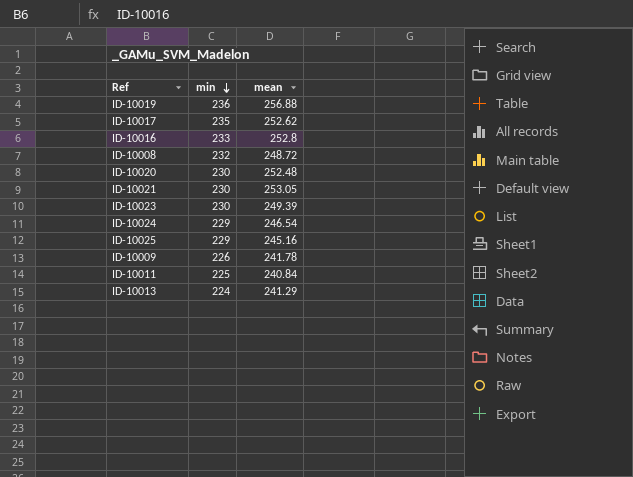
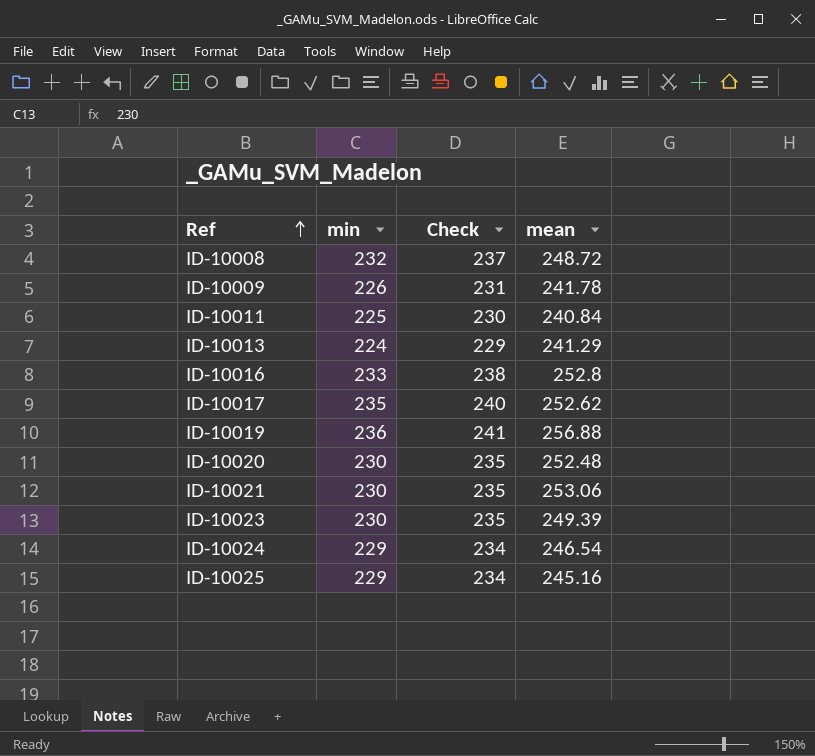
row order: min descending -> Ref ascending
column Check | formula: none -> [min] + 5
ID-10021 | mean: 253.05 -> 253.06

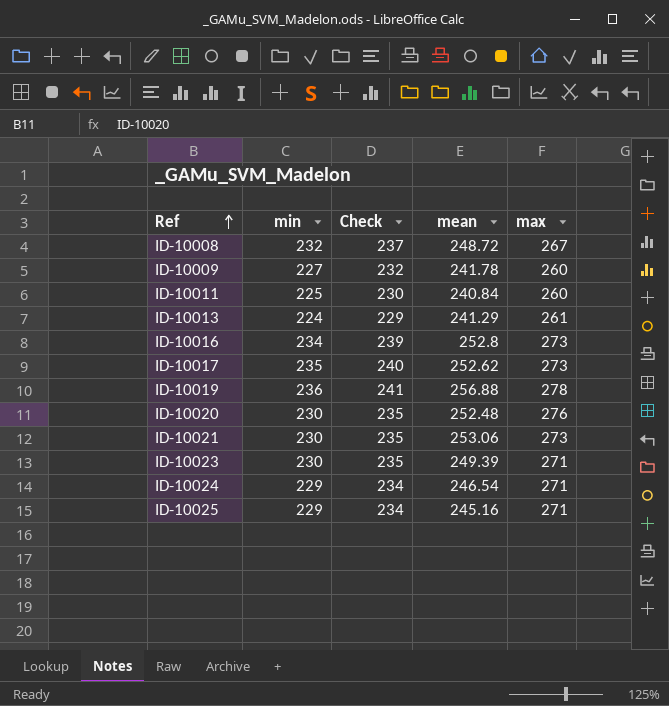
column max | position: none -> 5
ID-10009 | min: 226 -> 227
ID-10009 | Check: 231 -> 232
ID-10016 | min: 233 -> 234
ID-10016 | Check: 238 -> 239

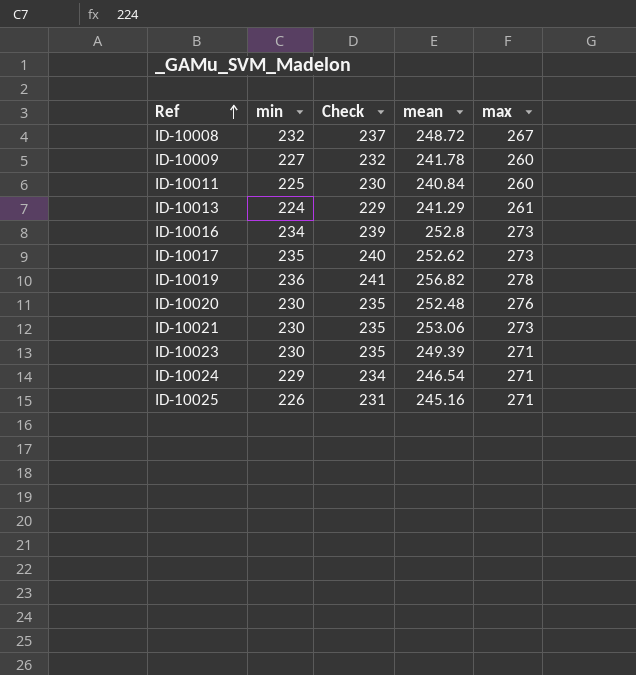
ID-10019 | mean: 256.88 -> 256.82
ID-10025 | min: 229 -> 226
ID-10025 | Check: 234 -> 231

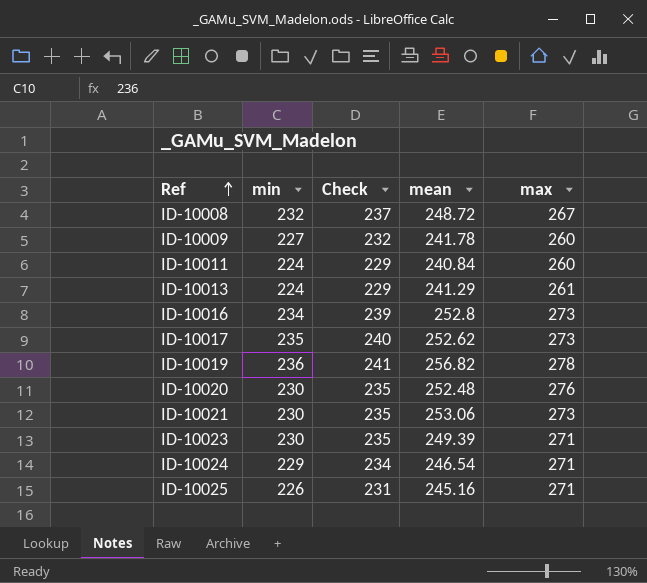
ID-10011 | min: 225 -> 224
ID-10011 | Check: 230 -> 229

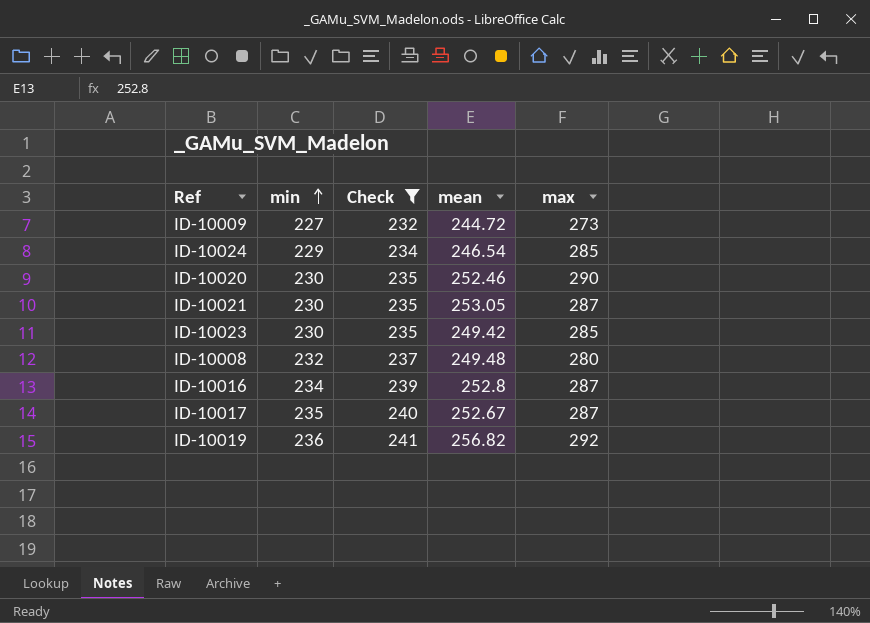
filter: none -> Check >= 232
row order: Ref ascending -> min ascending
ID-10009 | mean: 241.78 -> 244.72
ID-10009 | max: 260 -> 273
ID-10024 | max: 271 -> 285
ID-10020 | mean: 252.48 -> 252.46
ID-10020 | max: 276 -> 290
ID-10021 | mean: 253.06 -> 253.05
ID-10021 | max: 273 -> 287
ID-10023 | mean: 249.39 -> 249.42
ID-10023 | max: 271 -> 285
ID-10008 | mean: 248.72 -> 249.48
ID-10008 | max: 267 -> 280
ID-10016 | max: 273 -> 287
ID-10017 | mean: 252.62 -> 252.67
ID-10017 | max: 273 -> 287
ID-10019 | max: 278 -> 292

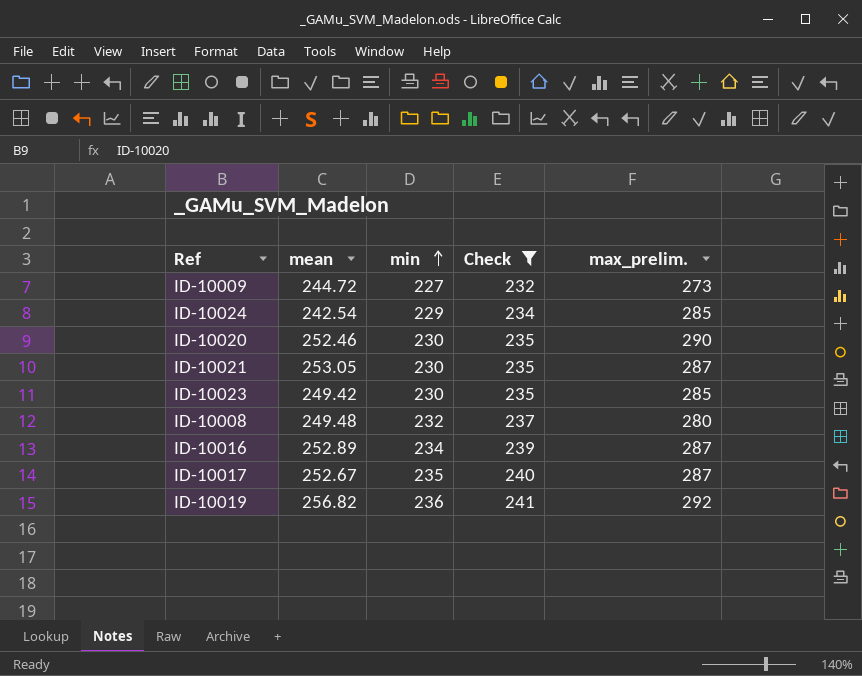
column mean | position: 4 -> 2
column name: max -> max_prelim.
ID-10024 | mean: 246.54 -> 242.54
ID-10016 | mean: 252.8 -> 252.89

